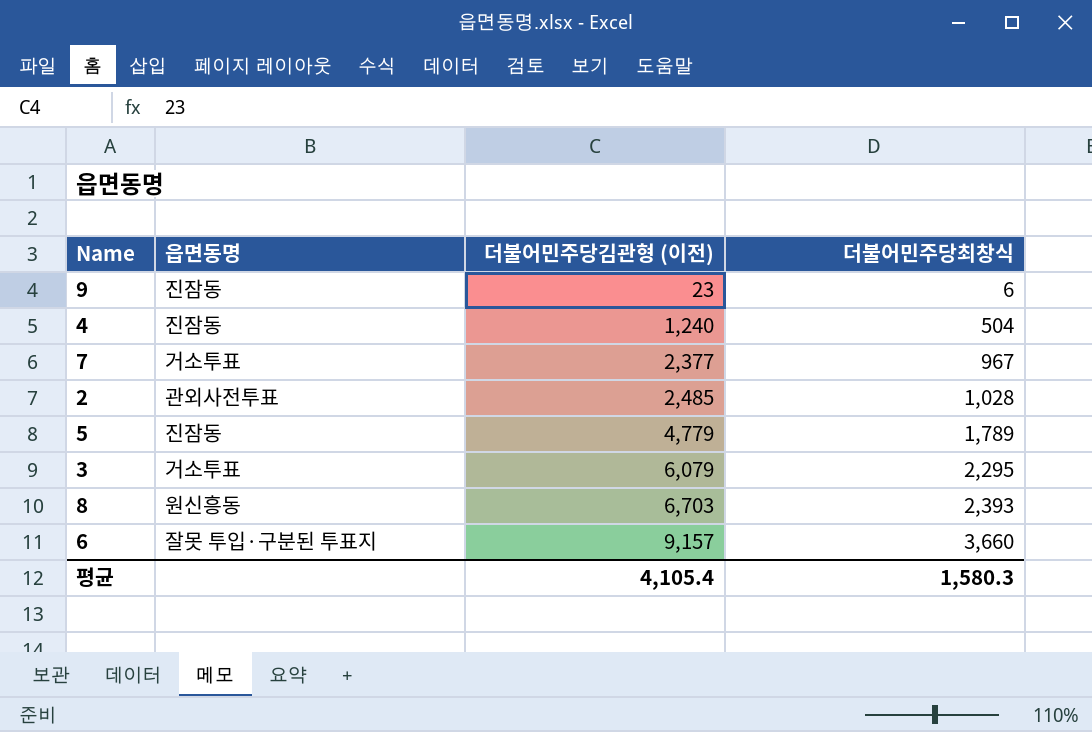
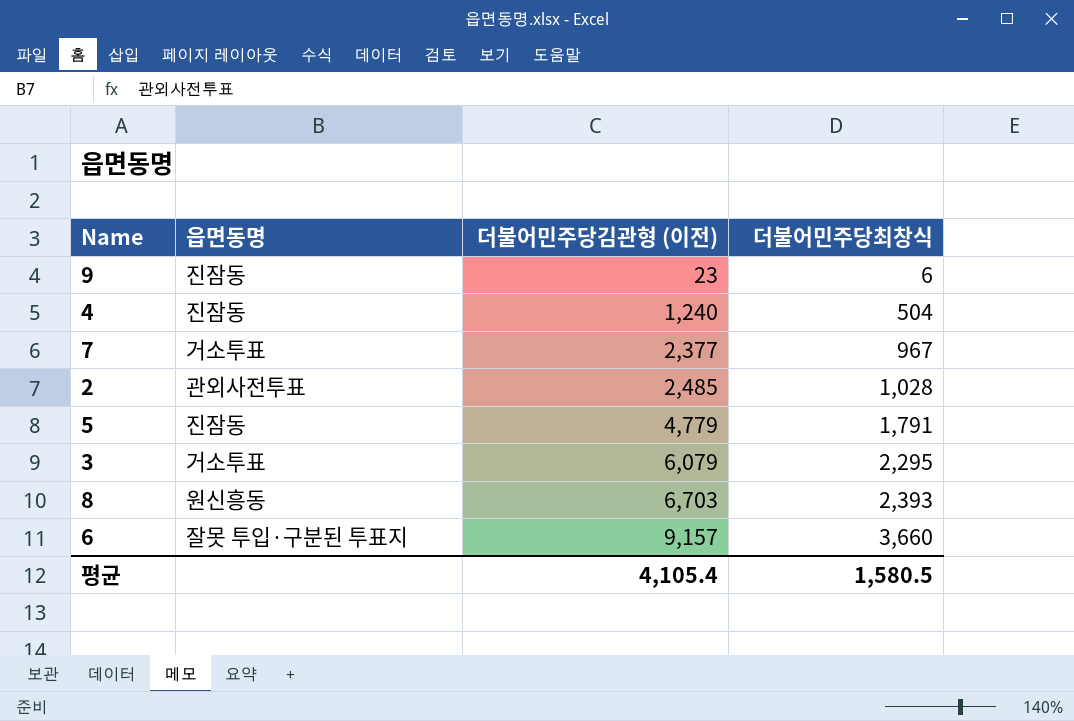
5 | 더불어민주당최창식: 1,789 -> 1,791
평균 | 더불어민주당최창식: 1,580.3 -> 1,580.5

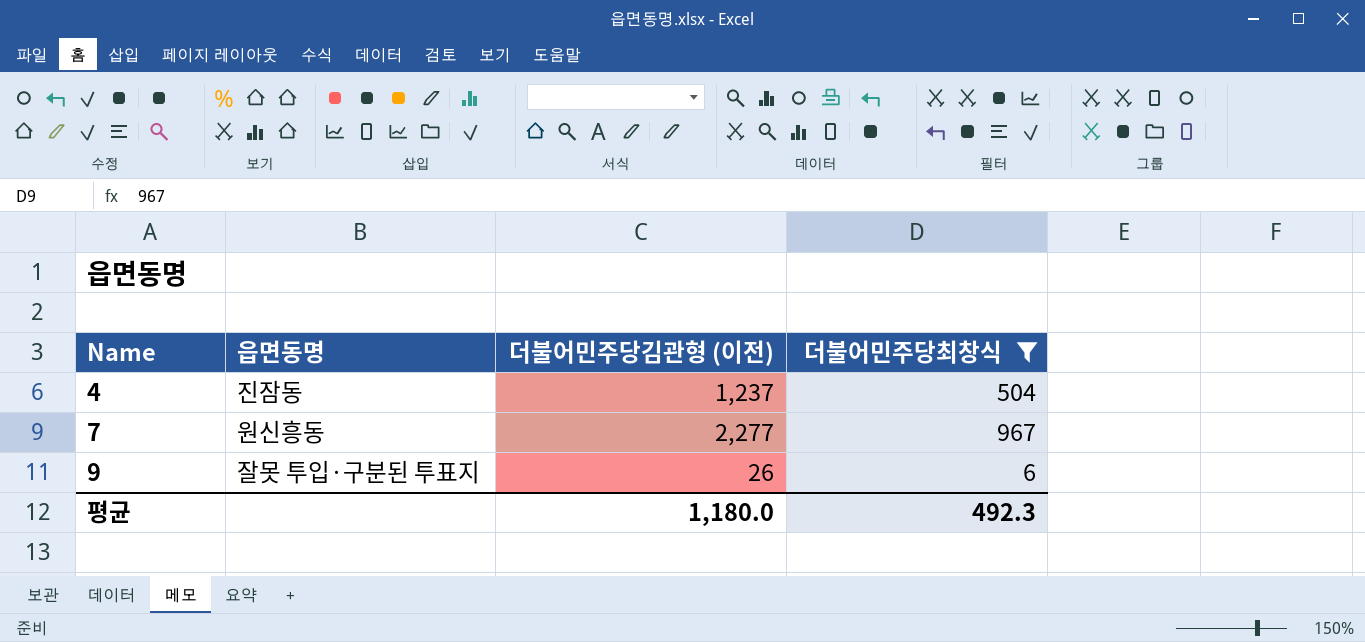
filter: none -> 더불어민주당최창식 <= 967
row order: 더불어민주당김관형 (이전) ascending -> Name ascending
4 | 더불어민주당김관형 (이전): 1,240 -> 1,237
7 | 읍면동명: 거소투표 -> 원신흥동
7 | 더불어민주당김관형 (이전): 2,377 -> 2,277
9 | 읍면동명: 진잠동 -> 잘못 투입·구분된 투표지
9 | 더불어민주당김관형 (이전): 23 -> 26
평균 | 더불어민주당김관형 (이전): 4,105.4 -> 1,180.0
평균 | 더불어민주당최창식: 1,580.5 -> 492.3

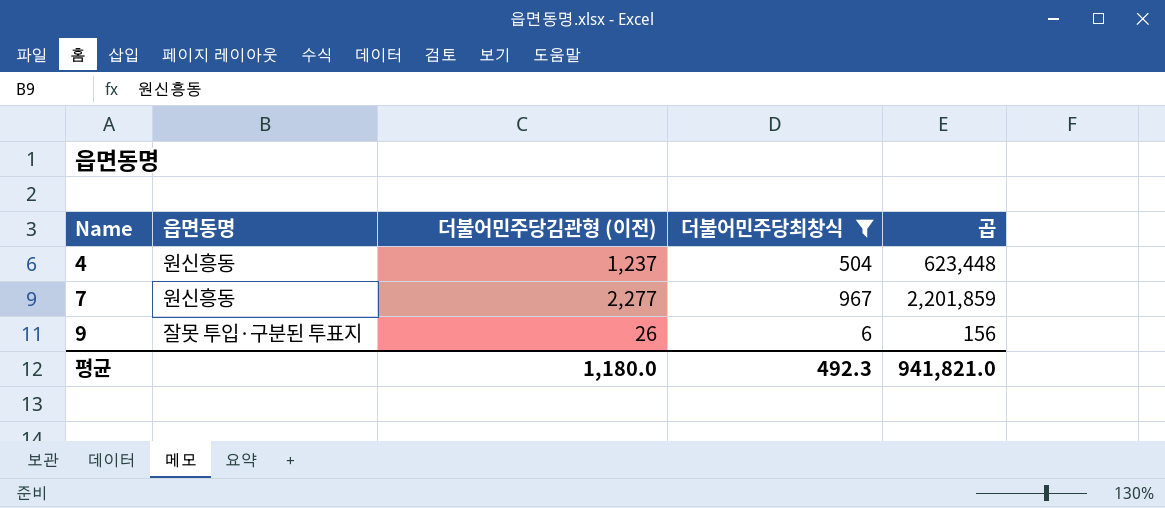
column 곱 | formula: none -> [더불어민주당김관형 (이전)] * [더불어민주당최창식]
4 | 읍면동명: 진잠동 -> 원신흥동

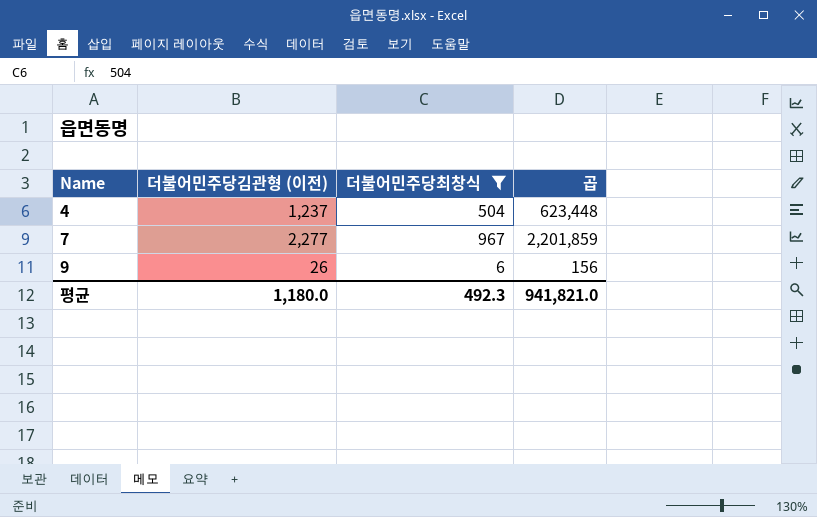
column 읍면동명 | position: 2 -> none

